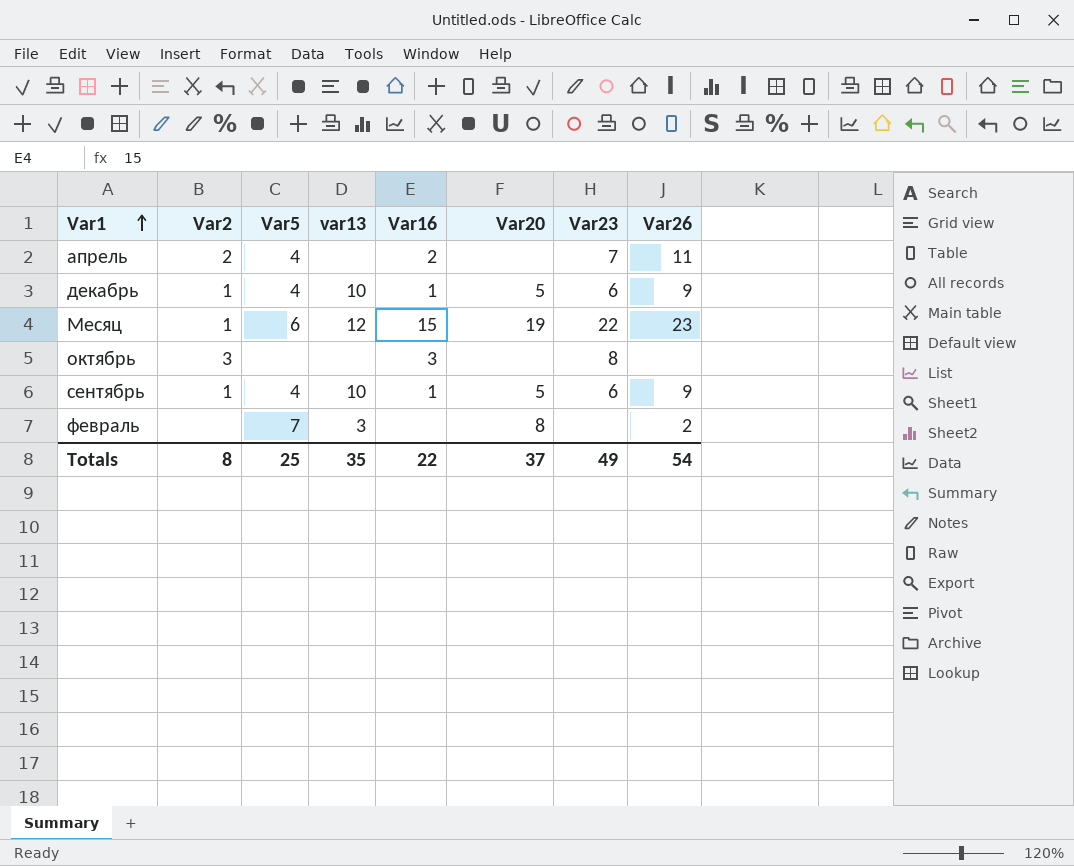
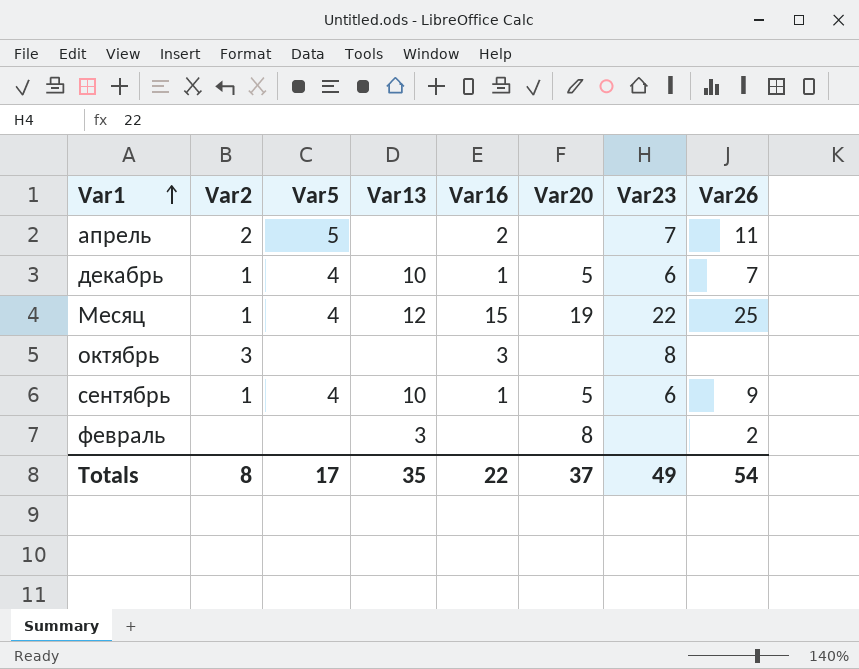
column name: var13 -> Var13
апрель | Var5: 4 -> 5
декабрь | Var26: 9 -> 7
Месяц | Var5: 6 -> 4
Месяц | Var26: 23 -> 25
февраль | Var5: 7 -> none
Totals | Var5: 25 -> 17

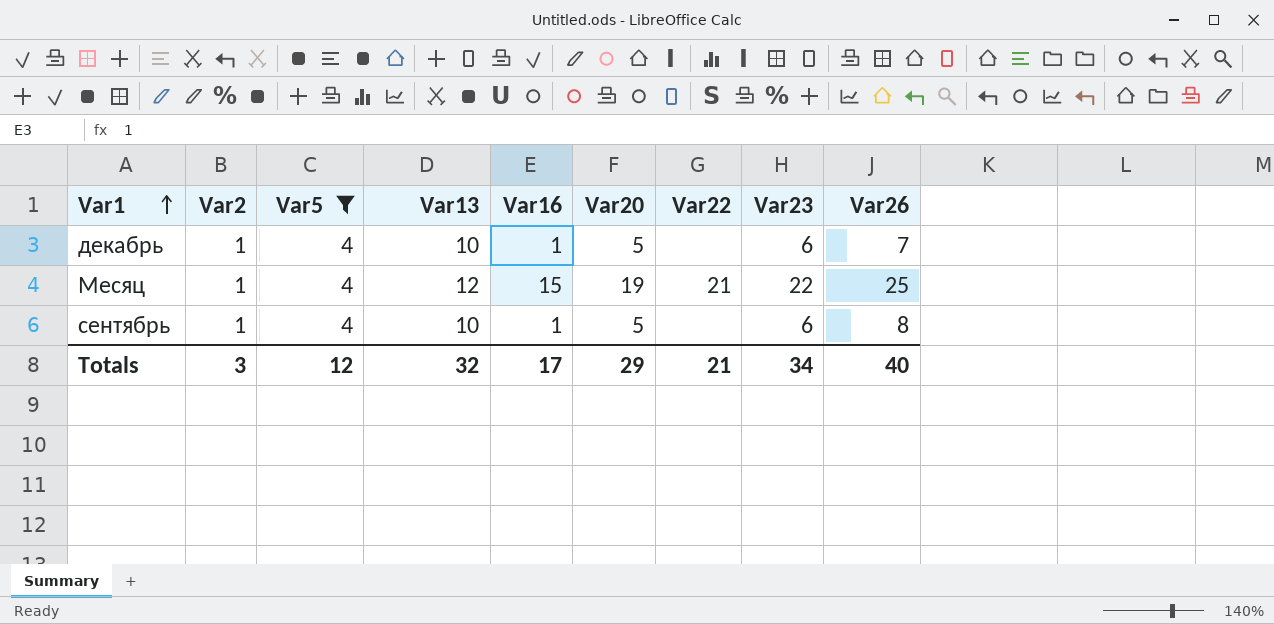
filter: none -> Var5 = 4
column Var22 | position: none -> 7
сентябрь | Var26: 9 -> 8
Totals | Var2: 8 -> 3
Totals | Var5: 17 -> 12
Totals | Var13: 35 -> 32
Totals | Var16: 22 -> 17
Totals | Var20: 37 -> 29
Totals | Var23: 49 -> 34
Totals | Var26: 54 -> 40

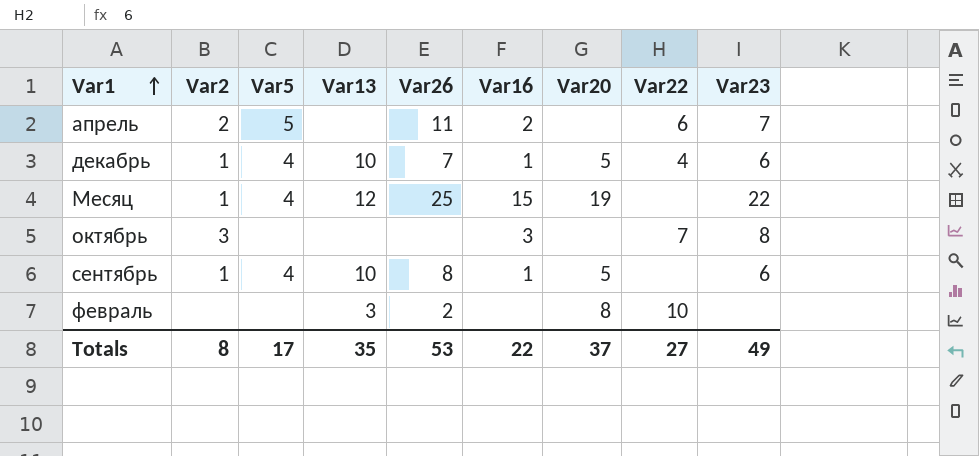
filter: Var5 = 4 -> none
column Var26 | position: 9 -> 5
декабрь | Var22: none -> 4
Месяц | Var22: 21 -> none
Totals | Var2: 3 -> 8
Totals | Var5: 12 -> 17
Totals | Var13: 32 -> 35
Totals | Var26: 40 -> 53
Totals | Var16: 17 -> 22
Totals | Var20: 29 -> 37
Totals | Var22: 21 -> 27
Totals | Var23: 34 -> 49

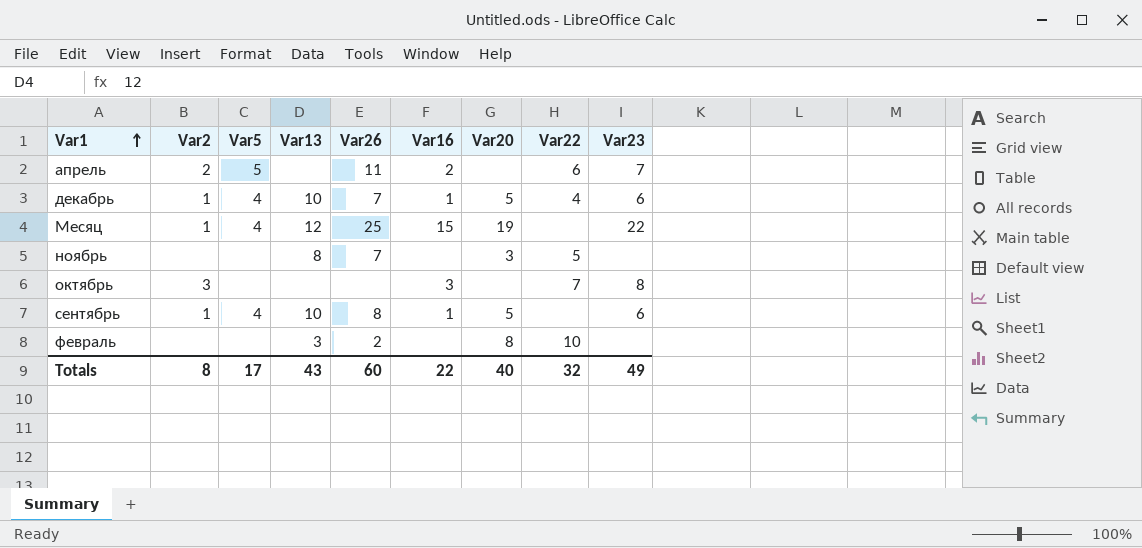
row ноябрь: none -> none | none | 8 | 7 | none | 3 | 5 | none
Totals | Var13: 35 -> 43
Totals | Var26: 53 -> 60
Totals | Var20: 37 -> 40
Totals | Var22: 27 -> 32

